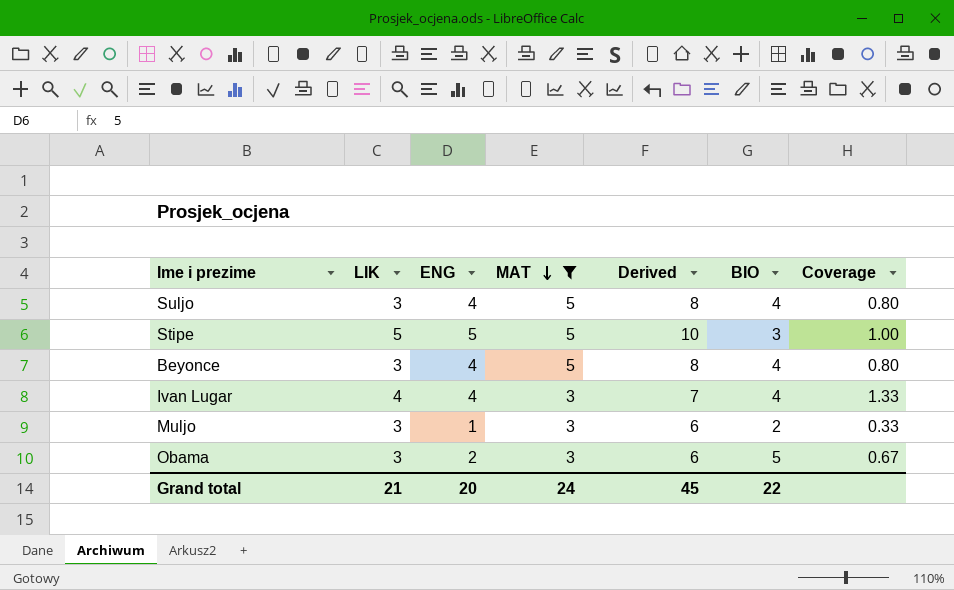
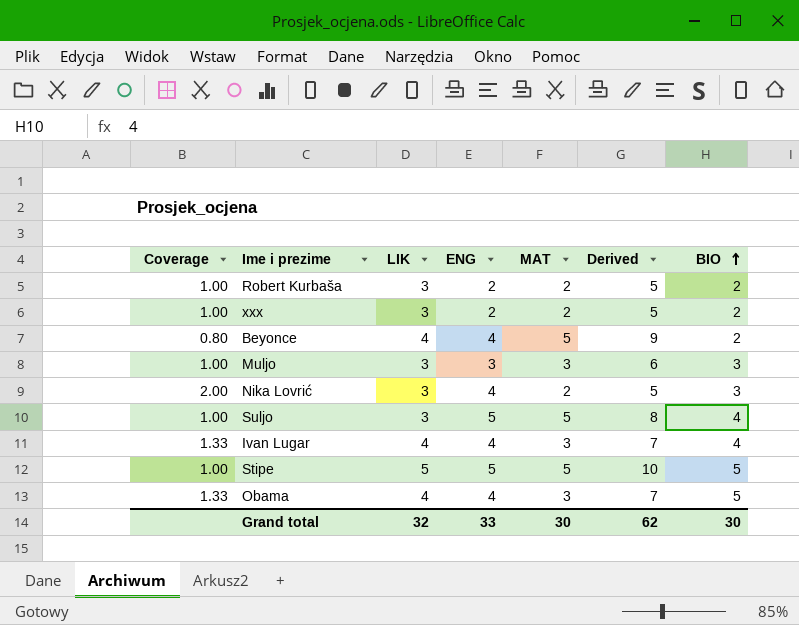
filter: MAT != 2 -> none
row order: MAT descending -> BIO ascending
column Coverage | position: 7 -> 1
Beyonce | LIK: 3 -> 4
Beyonce | Derived: 8 -> 9
Beyonce | BIO: 4 -> 2
Muljo | Coverage: 0.33 -> 1.00
Muljo | ENG: 1 -> 3
Muljo | BIO: 2 -> 3
Suljo | Coverage: 0.80 -> 1.00
Suljo | ENG: 4 -> 5
Stipe | BIO: 3 -> 5
Obama | Coverage: 0.67 -> 1.33
Obama | LIK: 3 -> 4
Obama | ENG: 2 -> 4
Obama | Derived: 6 -> 7
Grand total | LIK: 21 -> 32
Grand total | ENG: 20 -> 33
Grand total | MAT: 24 -> 30
Grand total | Derived: 45 -> 62
Grand total | BIO: 22 -> 30

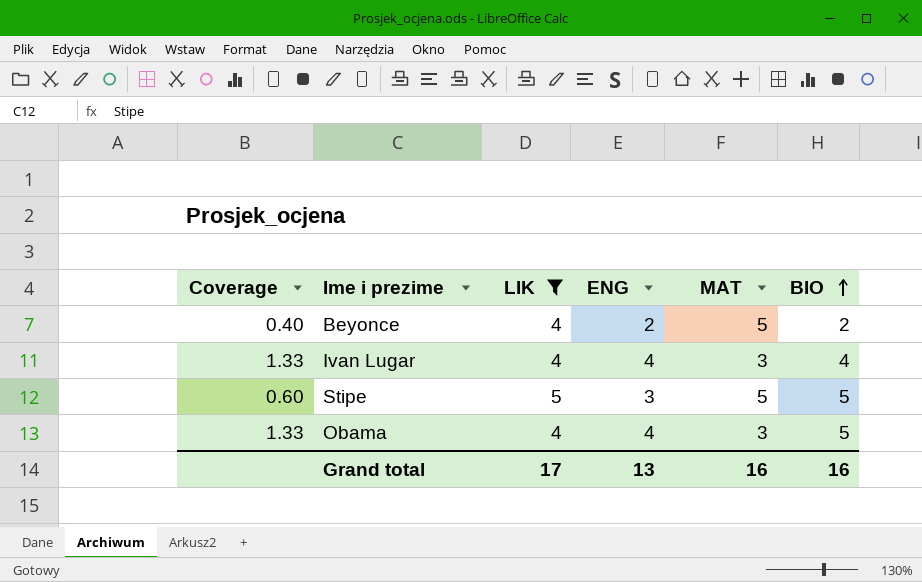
filter: none -> LIK != 3
column Derived | formula: [LIK] + [MAT] -> none
Beyonce | Coverage: 0.80 -> 0.40
Beyonce | ENG: 4 -> 2
Stipe | Coverage: 1.00 -> 0.60
Stipe | ENG: 5 -> 3
Grand total | LIK: 32 -> 17
Grand total | ENG: 33 -> 13
Grand total | MAT: 30 -> 16
Grand total | BIO: 30 -> 16

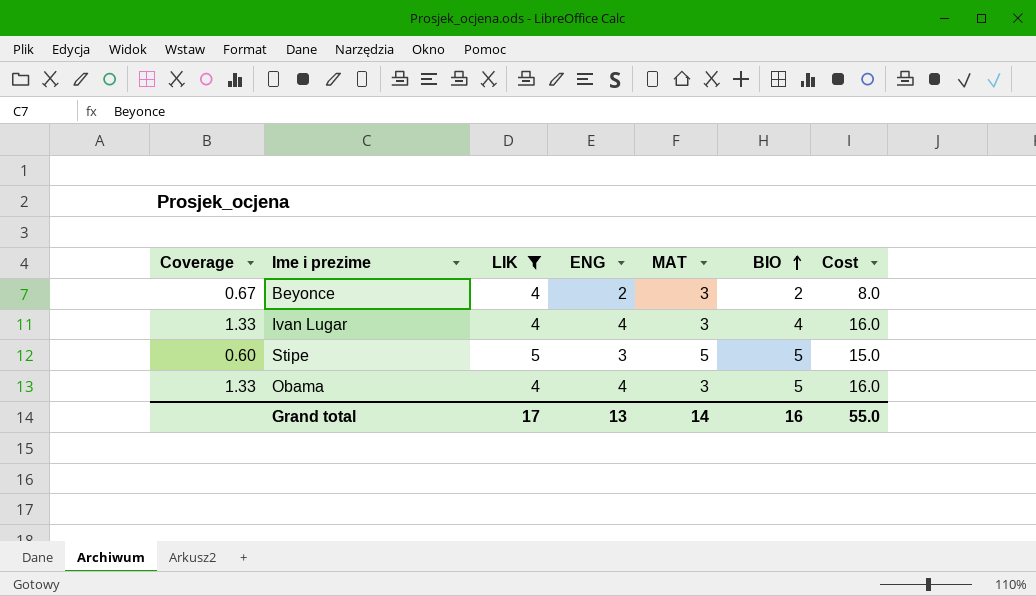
column Cost | formula: none -> [LIK] * [ENG]
Beyonce | Coverage: 0.40 -> 0.67
Beyonce | MAT: 5 -> 3
Grand total | MAT: 16 -> 14

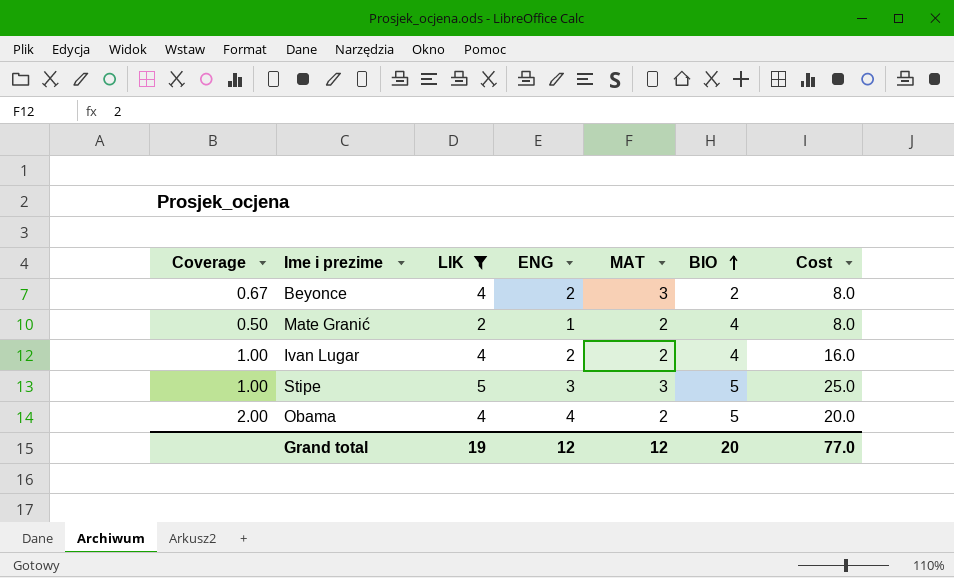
column Cost | formula: [LIK] * [ENG] -> [LIK] * [BIO]
row Mate Granić: none -> 0.50 | 2 | 1 | 2 | 4 | 8.0
Ivan Lugar | Coverage: 1.33 -> 1.00
Ivan Lugar | ENG: 4 -> 2
Ivan Lugar | MAT: 3 -> 2
Stipe | Coverage: 0.60 -> 1.00
Stipe | MAT: 5 -> 3
Obama | Coverage: 1.33 -> 2.00
Obama | MAT: 3 -> 2
Grand total | LIK: 17 -> 19
Grand total | ENG: 13 -> 12
Grand total | MAT: 14 -> 12
Grand total | BIO: 16 -> 20
Grand total | Cost: 55.0 -> 77.0

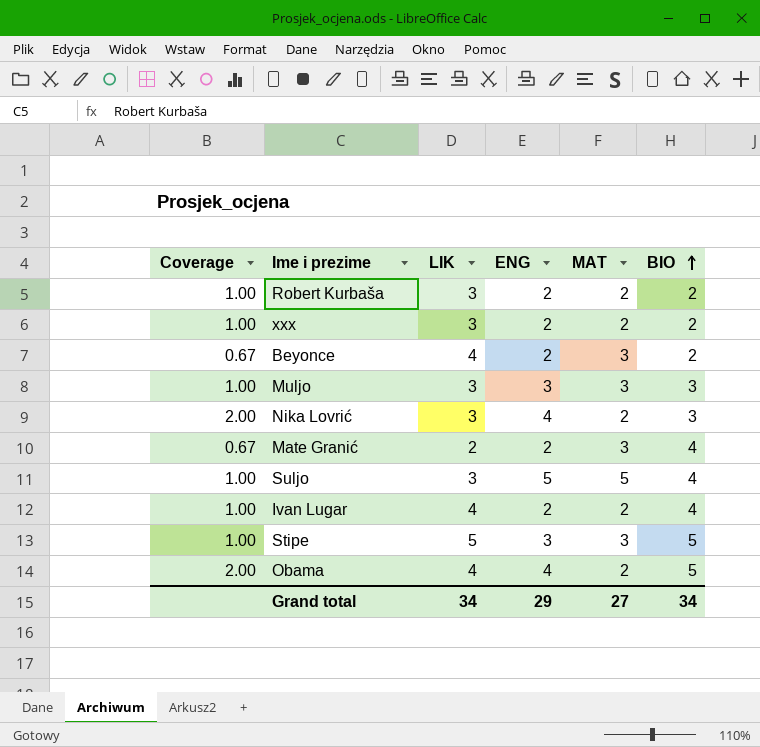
filter: LIK != 3 -> none
column Cost | formula: [LIK] * [BIO] -> none
Mate Granić | Coverage: 0.50 -> 0.67
Mate Granić | ENG: 1 -> 2
Mate Granić | MAT: 2 -> 3
Grand total | LIK: 19 -> 34
Grand total | ENG: 12 -> 29
Grand total | MAT: 12 -> 27
Grand total | BIO: 20 -> 34

